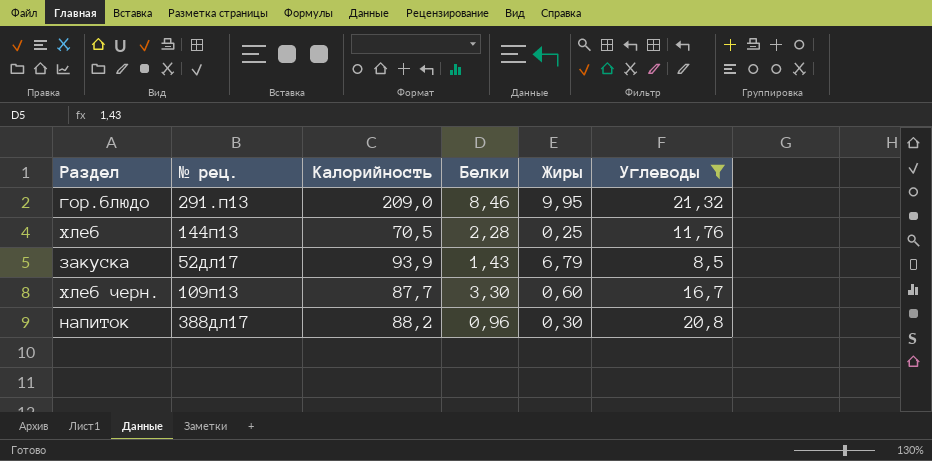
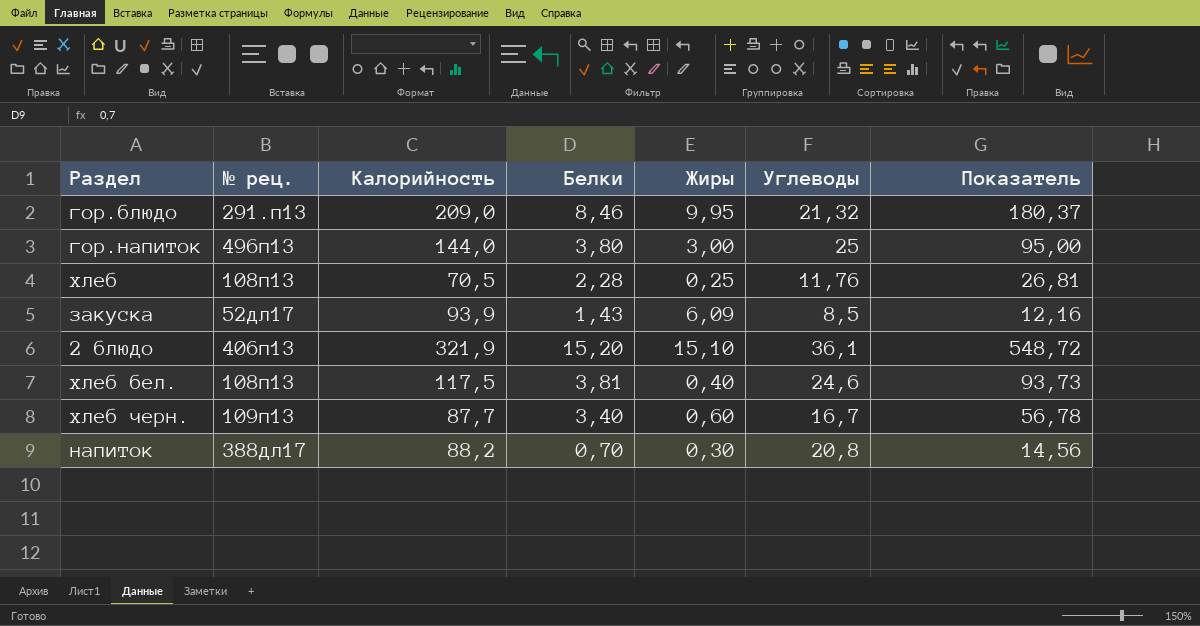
filter: Углеводы <= 21,32 -> none
column Показатель | formula: none -> [Белки] * [Углеводы]
хлеб | № рец.: 144п13 -> 108п13
закуска | Жиры: 6,79 -> 6,09
хлеб черн. | Белки: 3,30 -> 3,40
напиток | Белки: 0,96 -> 0,70

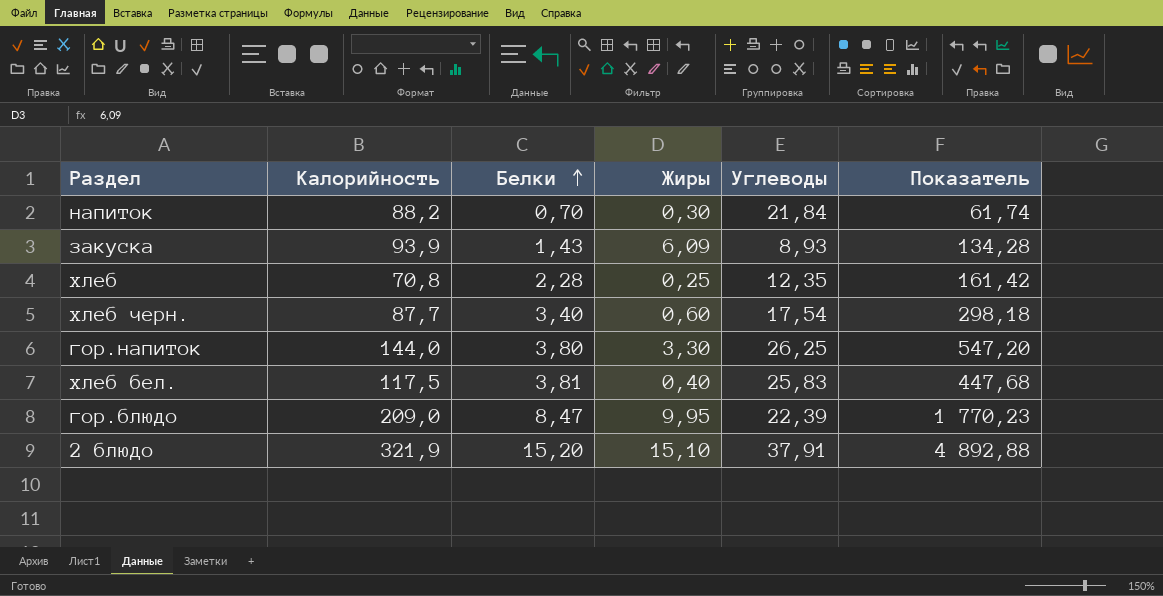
row order: none -> Белки ascending
column № рец. | position: 2 -> none
column Показатель | formula: [Белки] * [Углеводы] -> [Калорийность] * [Белки]
напиток | Углеводы: 20,8 -> 21,84
закуска | Углеводы: 8,5 -> 8,93
хлеб | Калорийность: 70,5 -> 70,8
хлеб | Углеводы: 11,76 -> 12,35
хлеб черн. | Углеводы: 16,7 -> 17,54
гор.напиток | Жиры: 3,00 -> 3,30
гор.напиток | Углеводы: 25 -> 26,25
хлеб бел. | Углеводы: 24,6 -> 25,83
гор.блюдо | Белки: 8,46 -> 8,47
гор.блюдо | Углеводы: 21,32 -> 22,39
2 блюдо | Углеводы: 36,1 -> 37,91

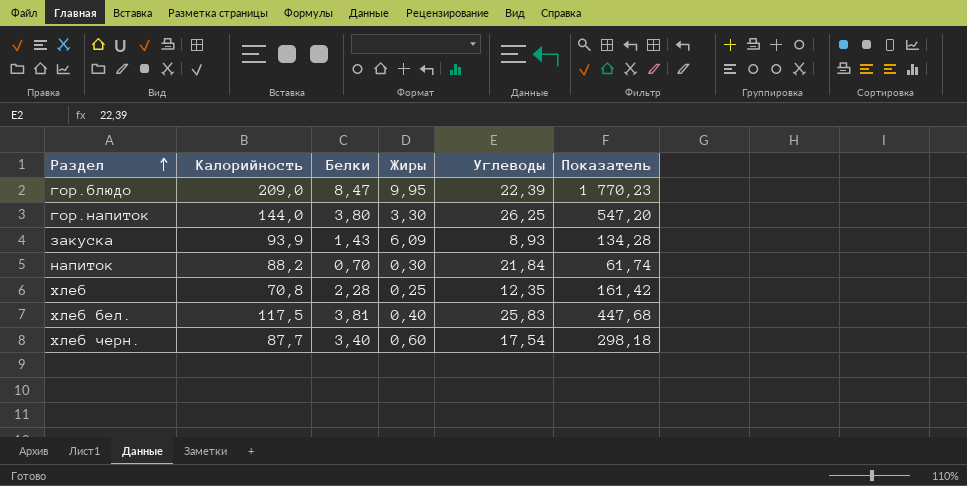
row order: Белки ascending -> Раздел ascending
row 2 блюдо: 321,9 | 15,20 | 15,10 | 37,91 | 4 892,88 -> none

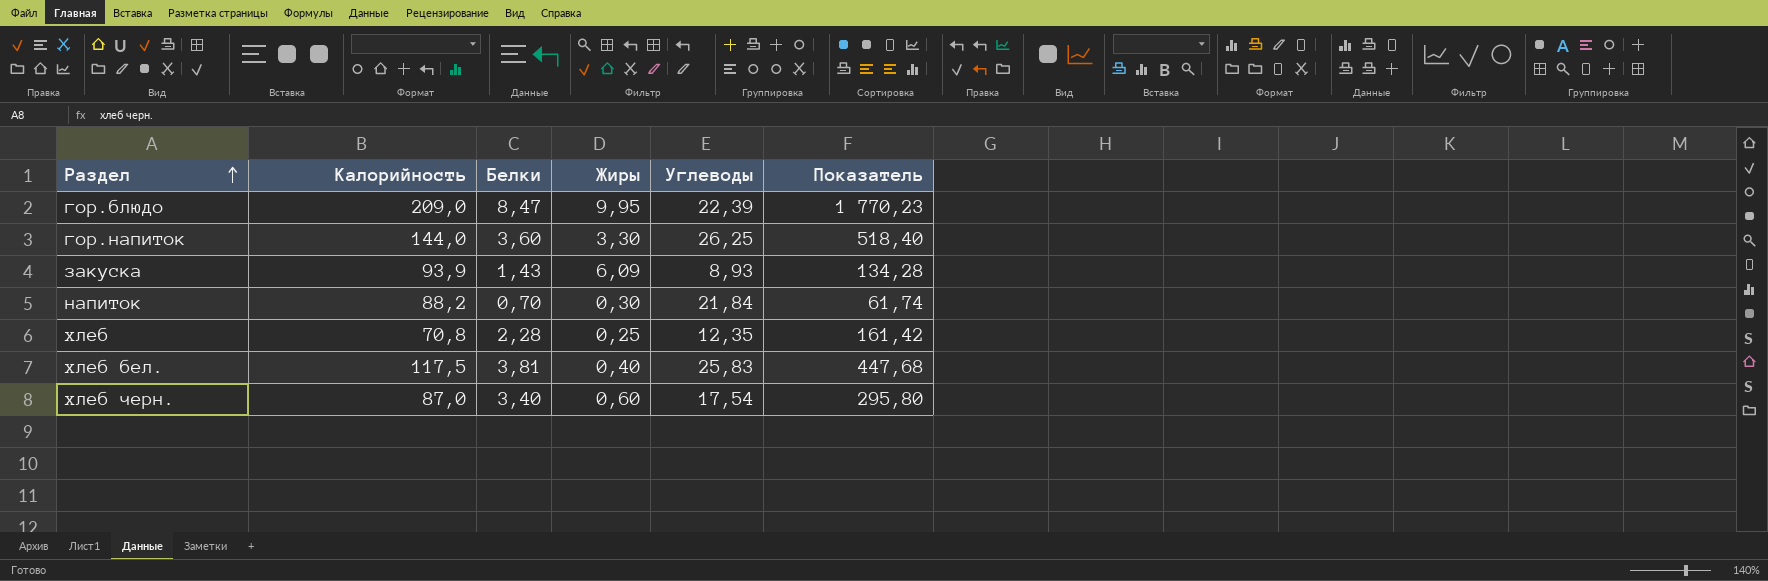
гор.напиток | Белки: 3,80 -> 3,60
гор.напиток | Показатель: 547,20 -> 518,40
хлеб черн. | Калорийность: 87,7 -> 87,0
хлеб черн. | Показатель: 298,18 -> 295,80

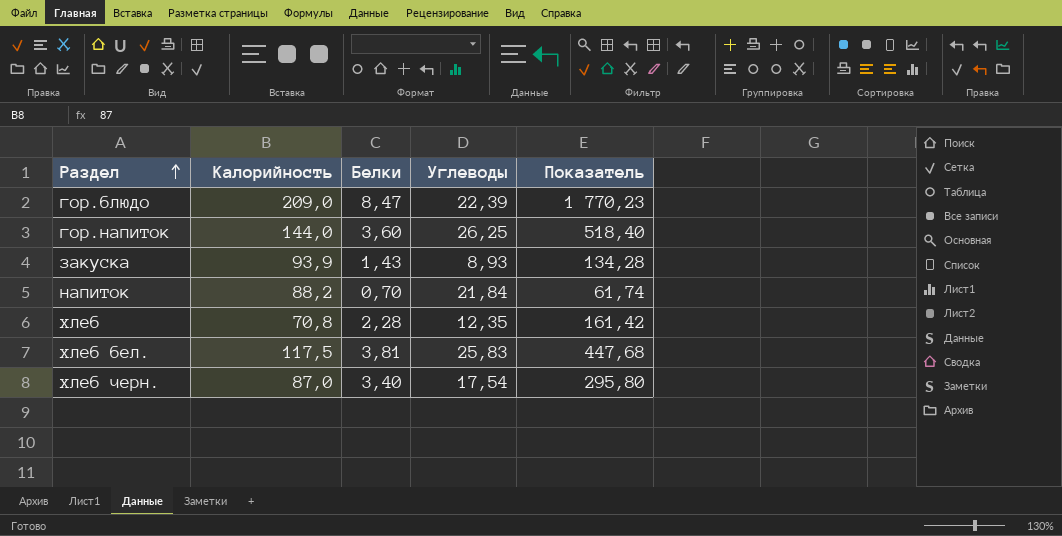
column Жиры | position: 4 -> none

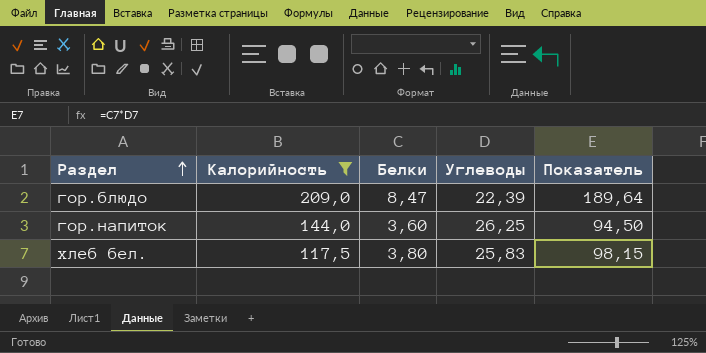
filter: none -> Калорийность >= 117,5
column Показатель | formula: [Калорийность] * [Белки] -> [Белки] * [Углеводы]
хлеб бел. | Белки: 3,81 -> 3,80

